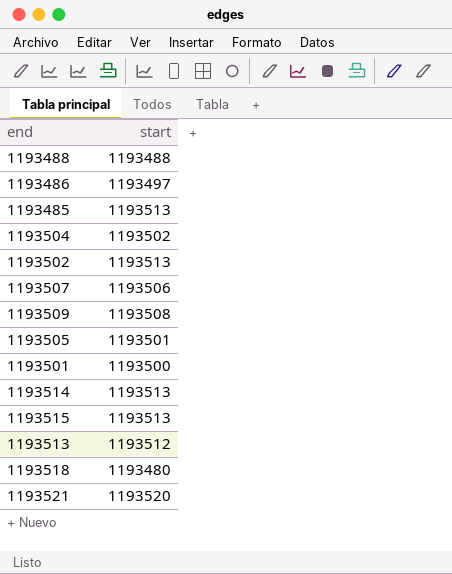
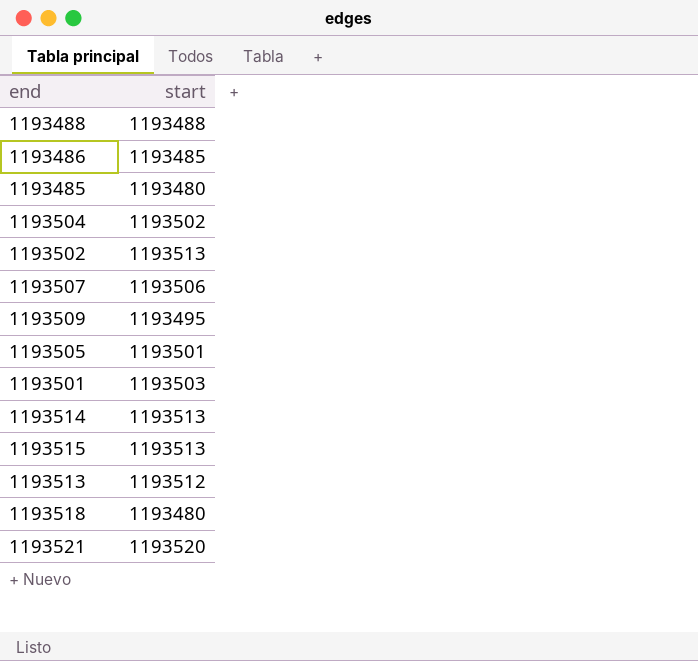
1193486 | start: 1193497 -> 1193485
1193485 | start: 1193513 -> 1193480
1193509 | start: 1193508 -> 1193495
1193501 | start: 1193500 -> 1193503

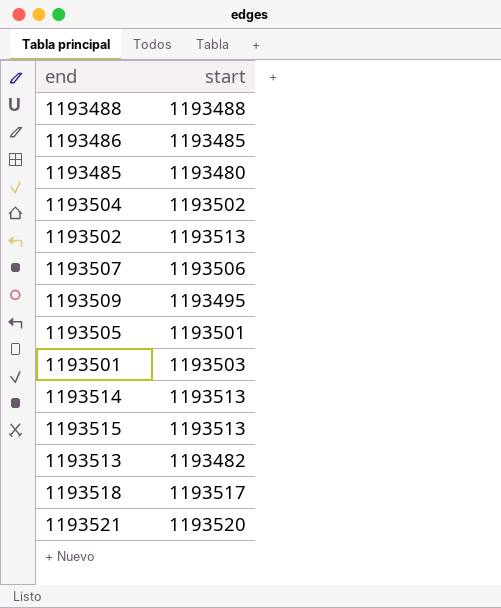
1193513 | start: 1193512 -> 1193482
1193518 | start: 1193480 -> 1193517

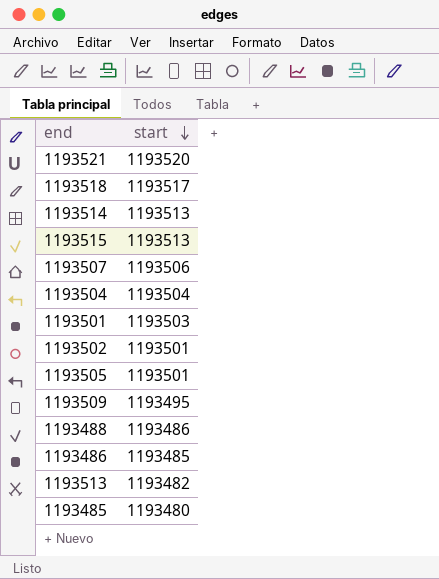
row order: none -> start descending
1193504 | start: 1193502 -> 1193504
1193502 | start: 1193513 -> 1193501
1193488 | start: 1193488 -> 1193486

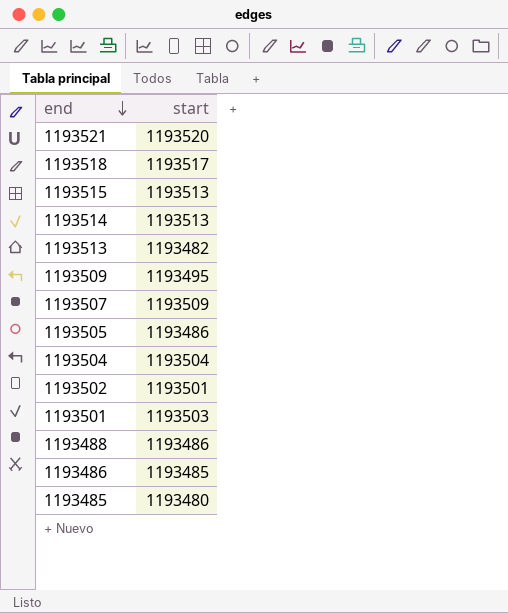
row order: start descending -> end descending
1193507 | start: 1193506 -> 1193509
1193505 | start: 1193501 -> 1193486

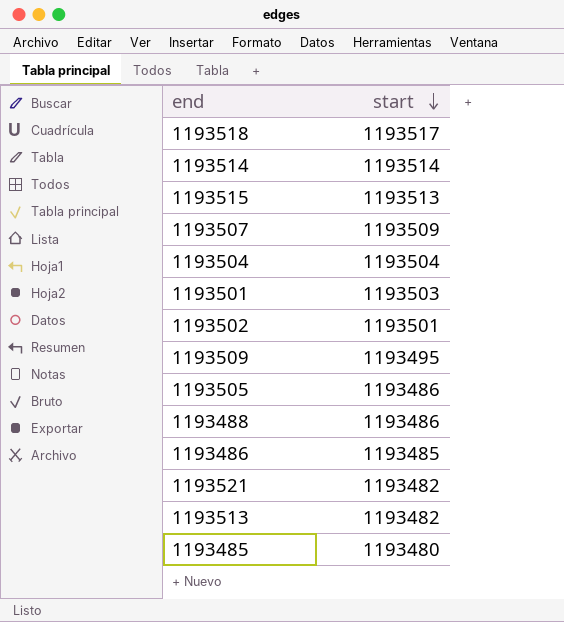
row order: end descending -> start descending
1193514 | start: 1193513 -> 1193514
1193521 | start: 1193520 -> 1193482

